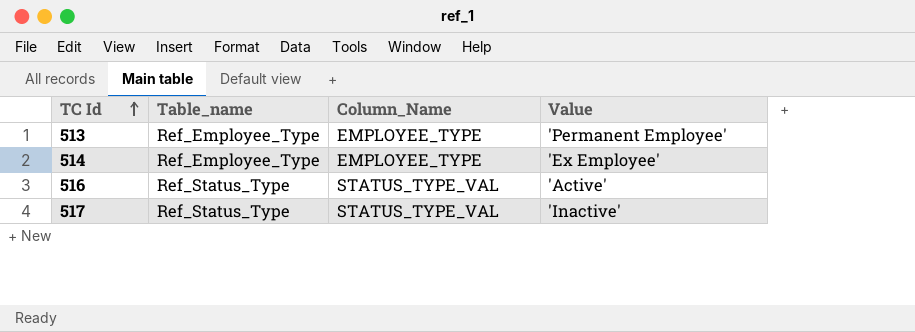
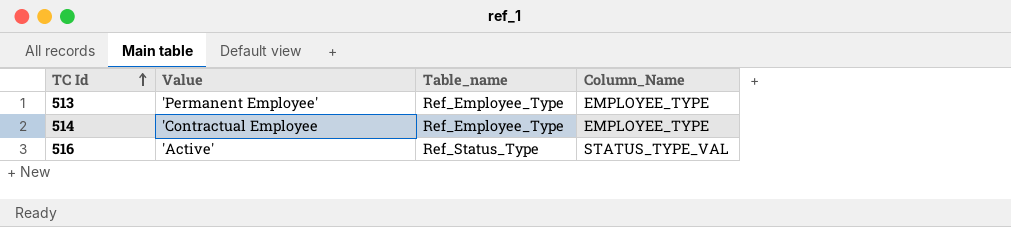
column Value | position: 4 -> 2
row 517: Ref_Status_Type | STATUS_TYPE_VAL | 'Inactive' -> none
514 | Value: 'Ex Employee' -> 'Contractual Employee

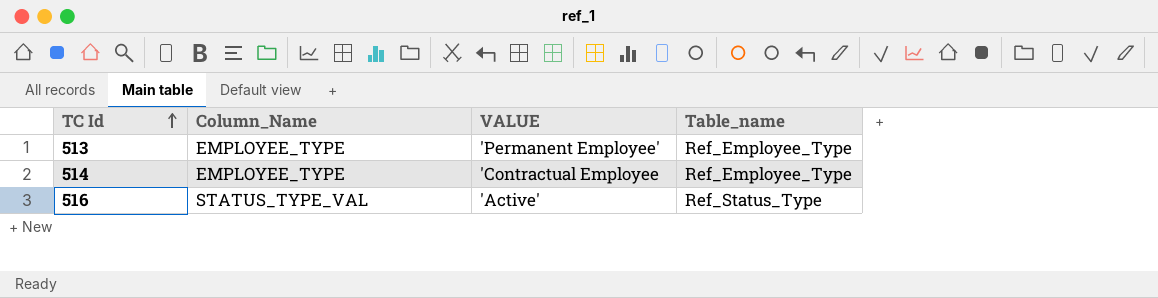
column Column_Name | position: 4 -> 2
column name: Value -> VALUE

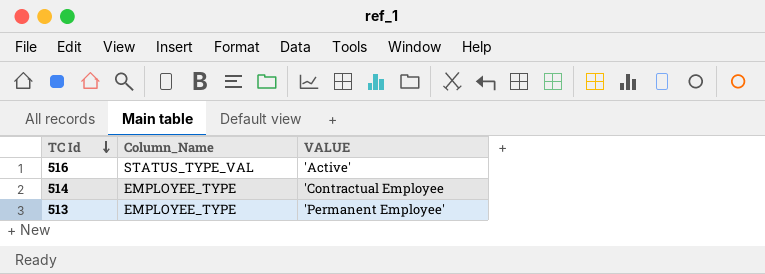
row order: TC Id ascending -> TC Id descending
column Table_name | position: 4 -> none

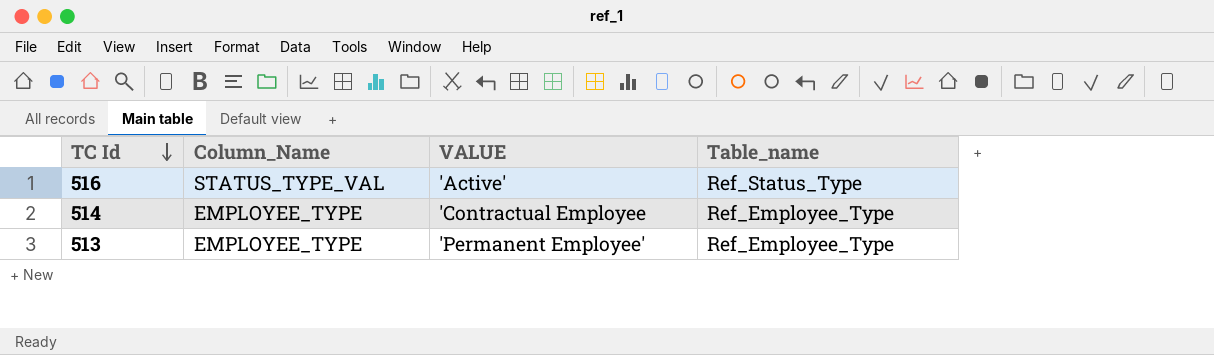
column Table_name | position: none -> 4

